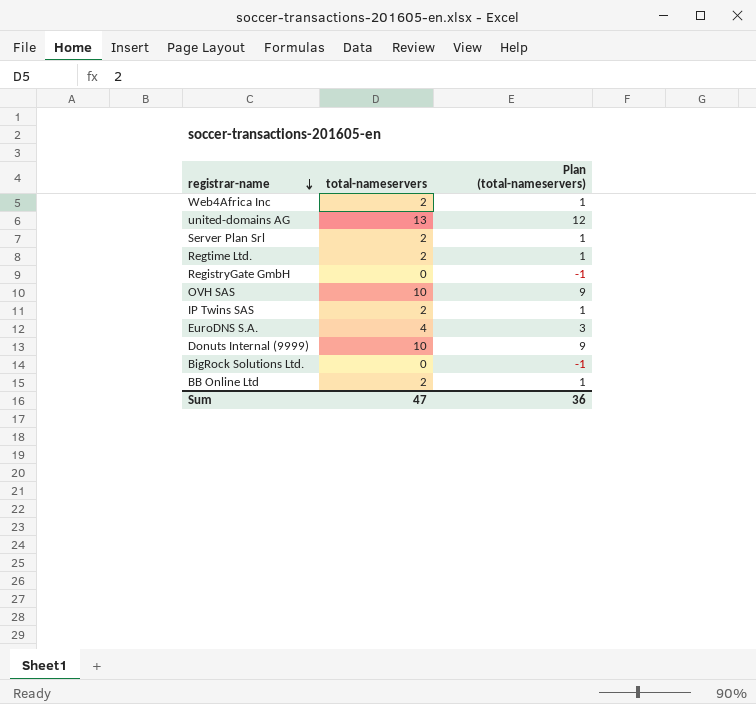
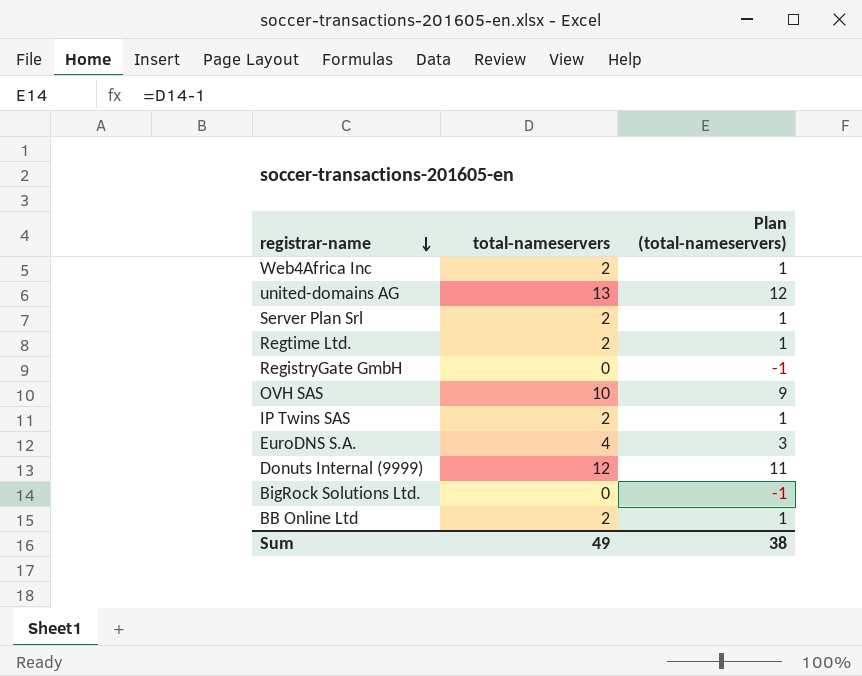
Donuts Internal (9999) | total-nameservers: 10 -> 12
Donuts Internal (9999) | Plan (total-nameservers): 9 -> 11
Sum | total-nameservers: 47 -> 49
Sum | Plan (total-nameservers): 36 -> 38

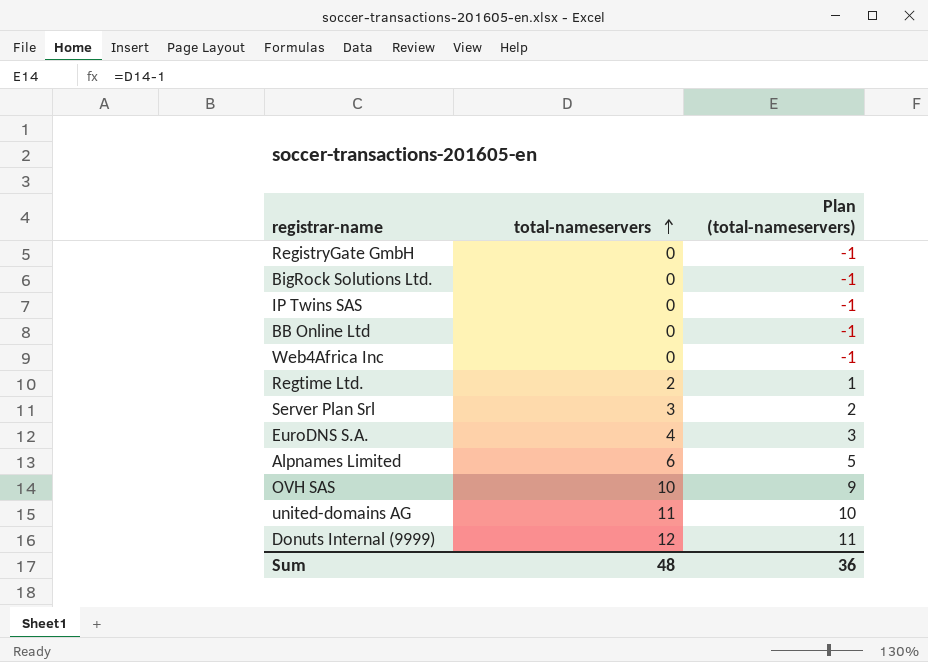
row order: registrar-name descending -> total-nameservers ascending
IP Twins SAS | total-nameservers: 2 -> 0
IP Twins SAS | Plan (total-nameservers): 1 -> -1
BB Online Ltd | total-nameservers: 2 -> 0
BB Online Ltd | Plan (total-nameservers): 1 -> -1
Web4Africa Inc | total-nameservers: 2 -> 0
Web4Africa Inc | Plan (total-nameservers): 1 -> -1
Server Plan Srl | total-nameservers: 2 -> 3
Server Plan Srl | Plan (total-nameservers): 1 -> 2
row Alpnames Limited: none -> 6 | 5
united-domains AG | total-nameservers: 13 -> 11
united-domains AG | Plan (total-nameservers): 12 -> 10
Sum | total-nameservers: 49 -> 48
Sum | Plan (total-nameservers): 38 -> 36

